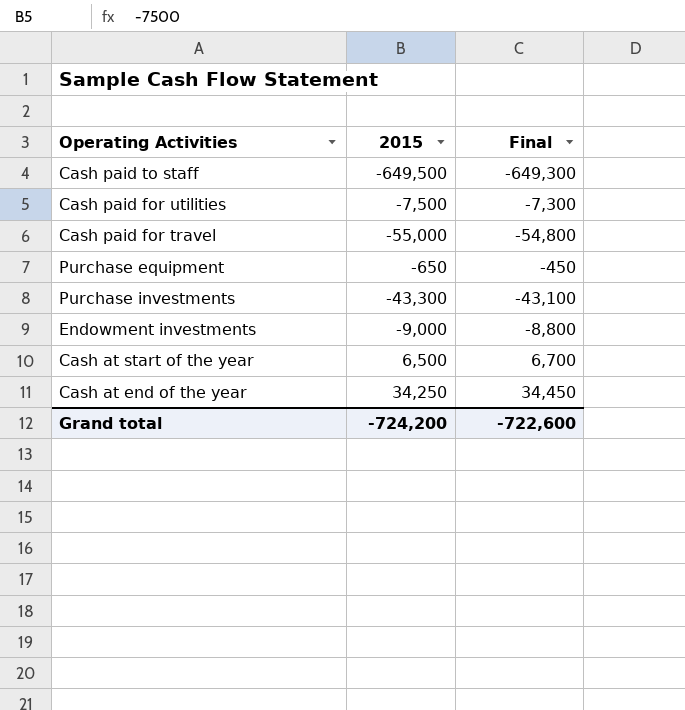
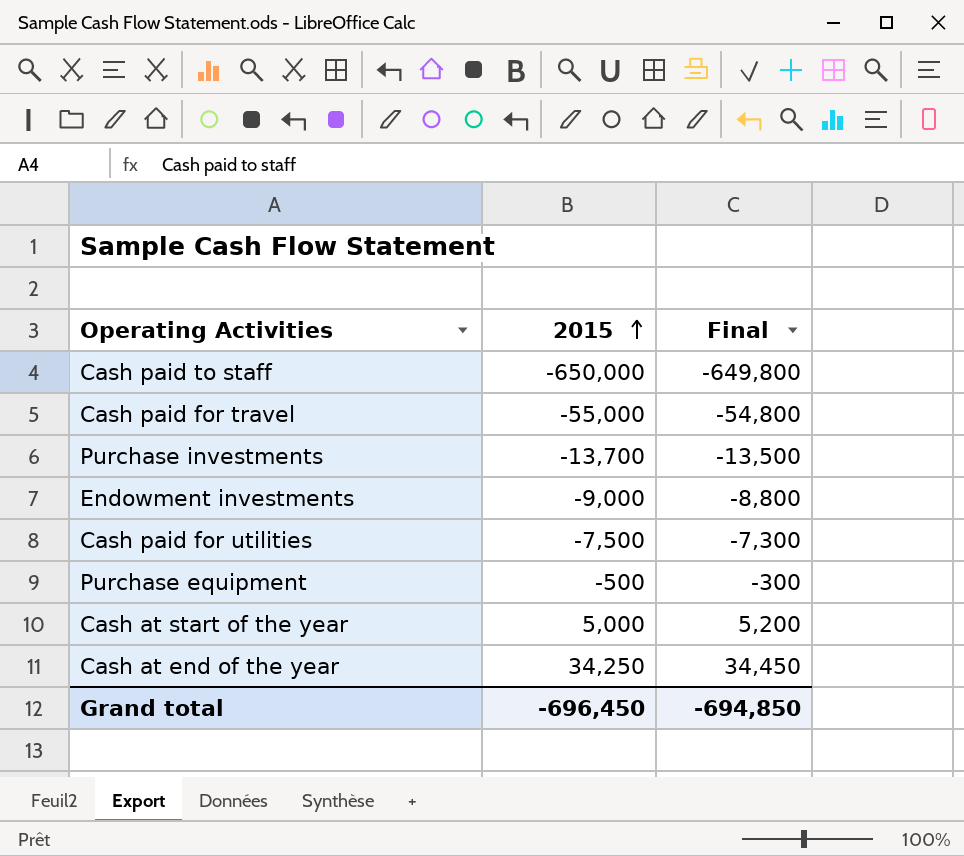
row order: none -> 2015 ascending
Cash paid to staff | 2015: -649,500 -> -650,000
Cash paid to staff | Final: -649,300 -> -649,800
Purchase investments | 2015: -43,300 -> -13,700
Purchase investments | Final: -43,100 -> -13,500
Purchase equipment | 2015: -650 -> -500
Purchase equipment | Final: -450 -> -300
Cash at start of the year | 2015: 6,500 -> 5,000
Cash at start of the year | Final: 6,700 -> 5,200
Grand total | 2015: -724,200 -> -696,450
Grand total | Final: -722,600 -> -694,850

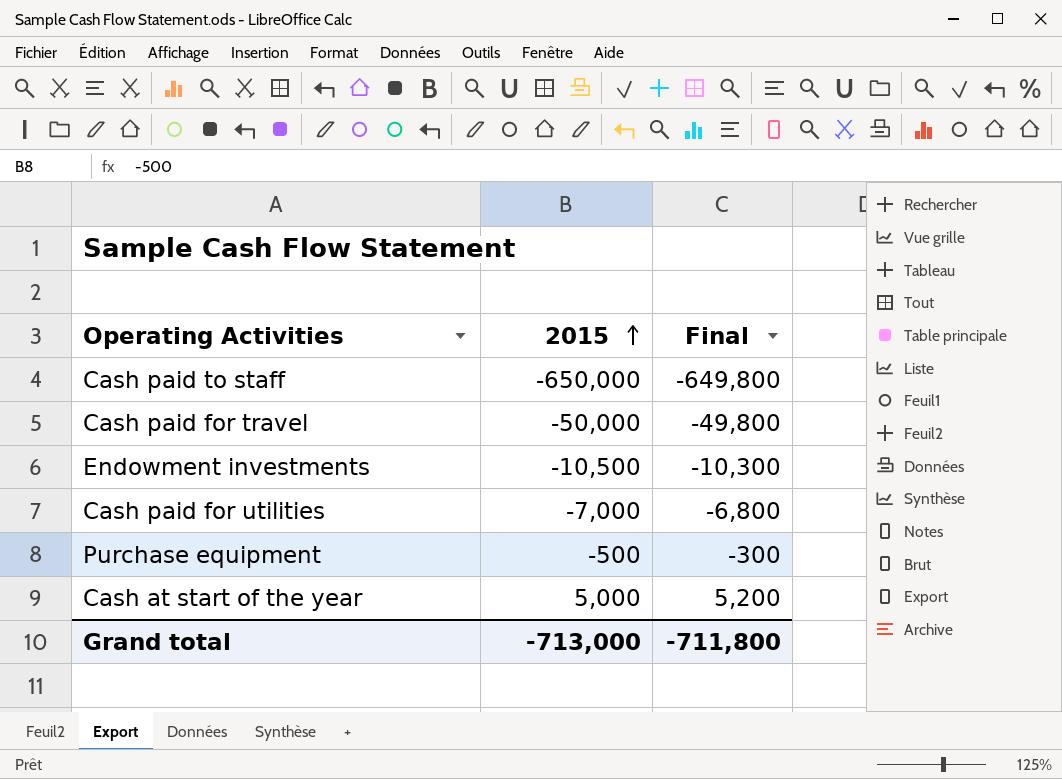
row Purchase investments: -13,700 | -13,500 -> none
row Cash at end of the year: 34,250 | 34,450 -> none
Cash paid for travel | 2015: -55,000 -> -50,000
Cash paid for travel | Final: -54,800 -> -49,800
Endowment investments | 2015: -9,000 -> -10,500
Endowment investments | Final: -8,800 -> -10,300
Cash paid for utilities | 2015: -7,500 -> -7,000
Cash paid for utilities | Final: -7,300 -> -6,800
Grand total | 2015: -696,450 -> -713,000
Grand total | Final: -694,850 -> -711,800

